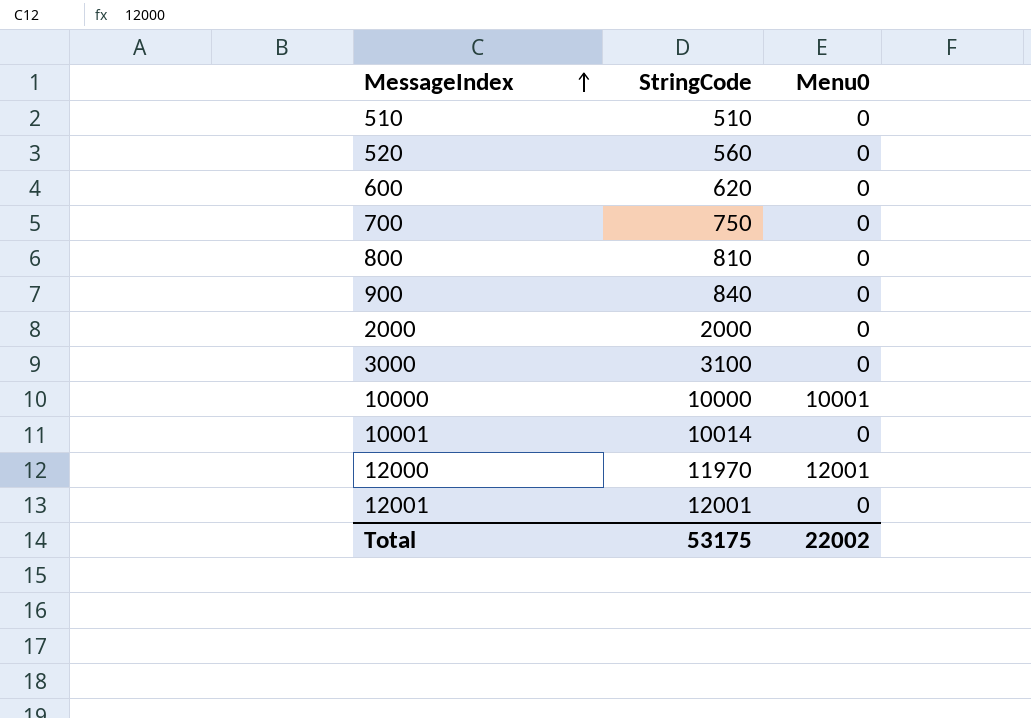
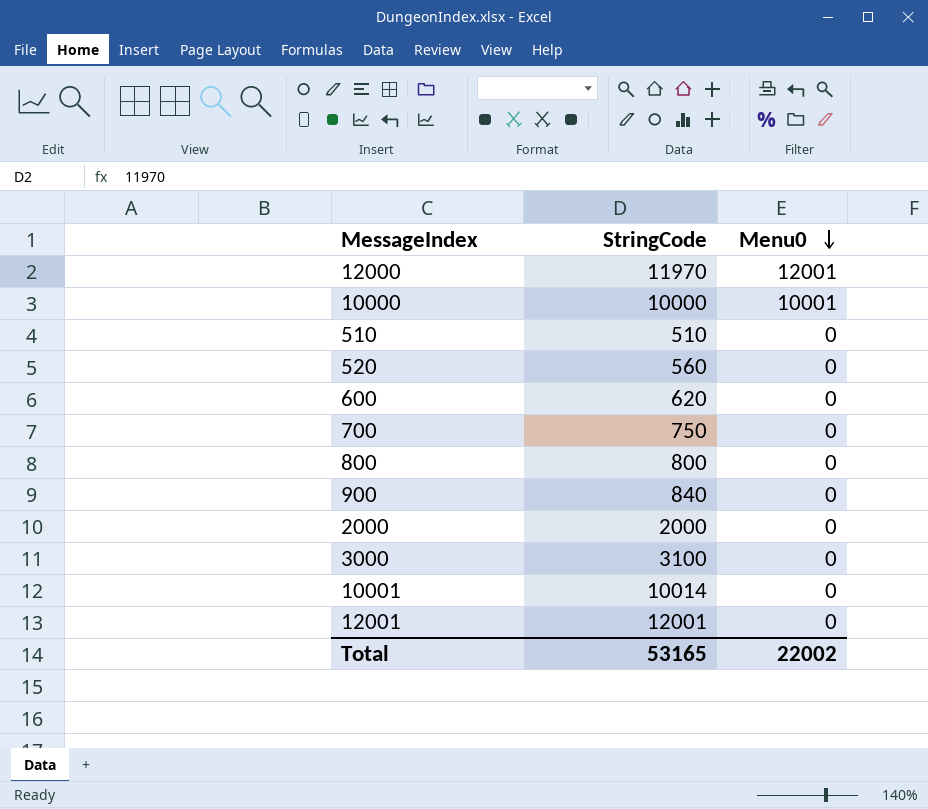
row order: MessageIndex ascending -> Menu0 descending
800 | StringCode: 810 -> 800
Total | StringCode: 53175 -> 53165

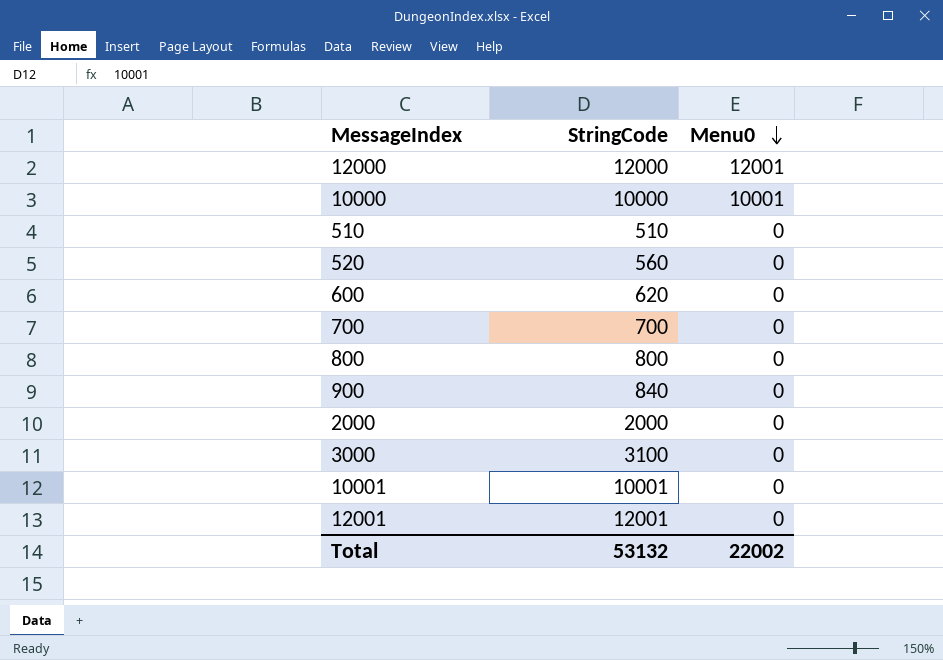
12000 | StringCode: 11970 -> 12000
700 | StringCode: 750 -> 700
10001 | StringCode: 10014 -> 10001
Total | StringCode: 53165 -> 53132

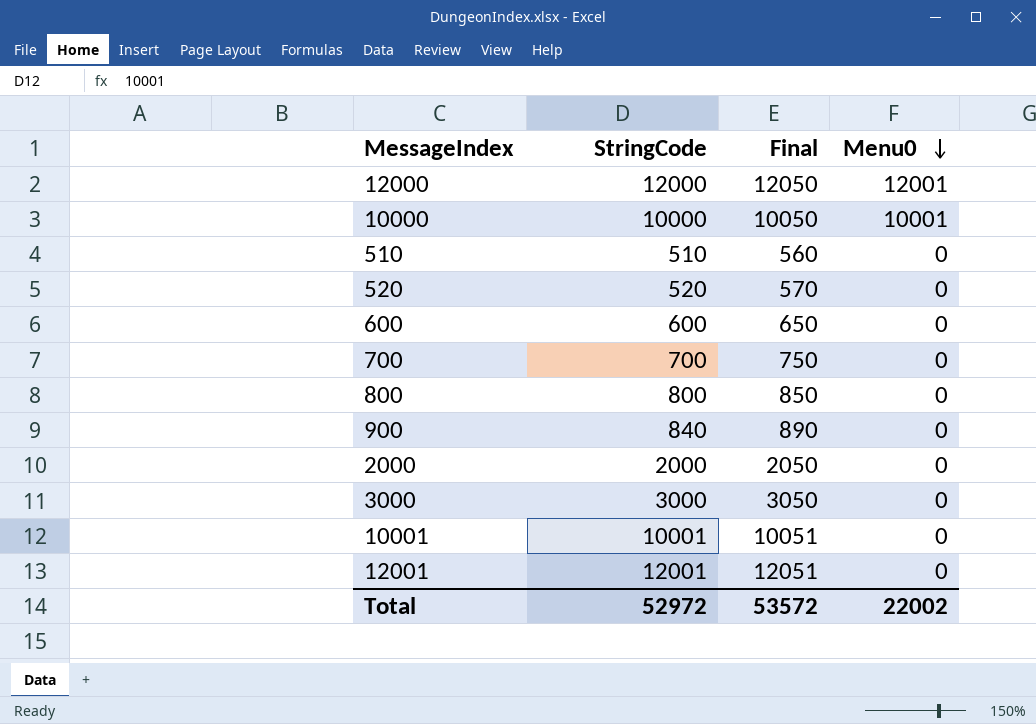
column Final | formula: none -> [StringCode] + 50
520 | StringCode: 560 -> 520
600 | StringCode: 620 -> 600
3000 | StringCode: 3100 -> 3000
Total | StringCode: 53132 -> 52972

